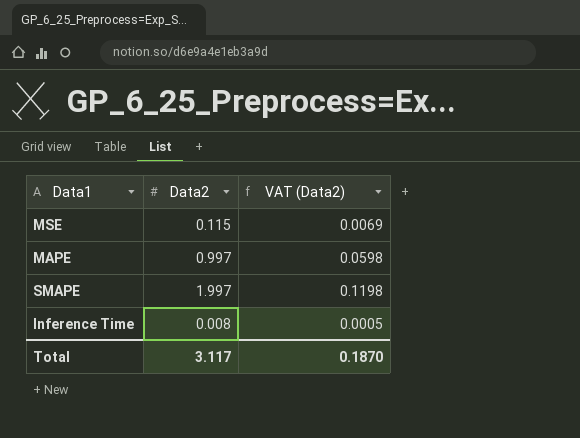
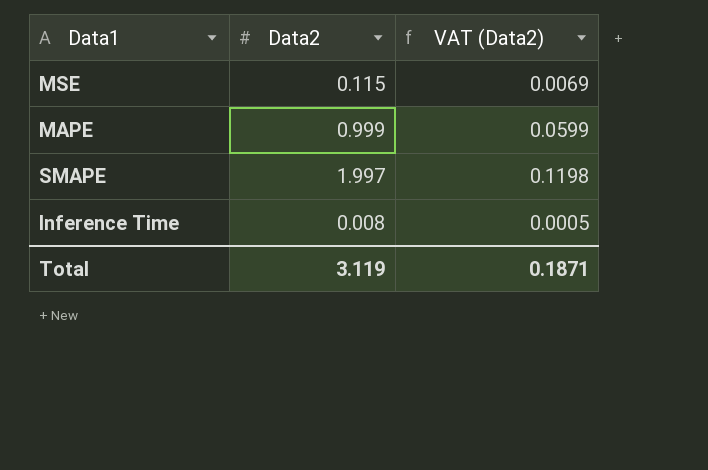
MAPE | Data2: 0.997 -> 0.999
MAPE | VAT (Data2): 0.0598 -> 0.0599
Total | Data2: 3.117 -> 3.119
Total | VAT (Data2): 0.1870 -> 0.1871

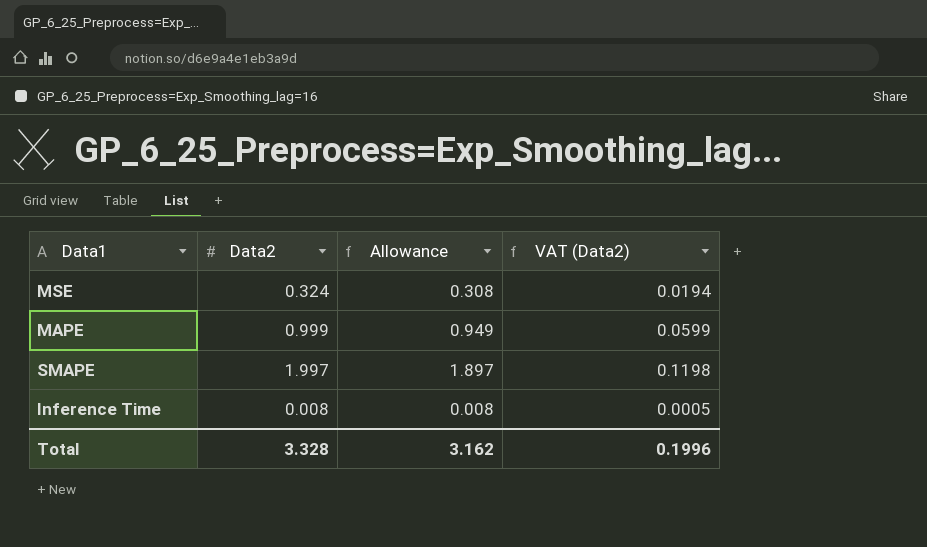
column Allowance | formula: none -> [Data2] * 0.95
MSE | Data2: 0.115 -> 0.324
MSE | VAT (Data2): 0.0069 -> 0.0194
Total | Data2: 3.119 -> 3.328
Total | VAT (Data2): 0.1871 -> 0.1996

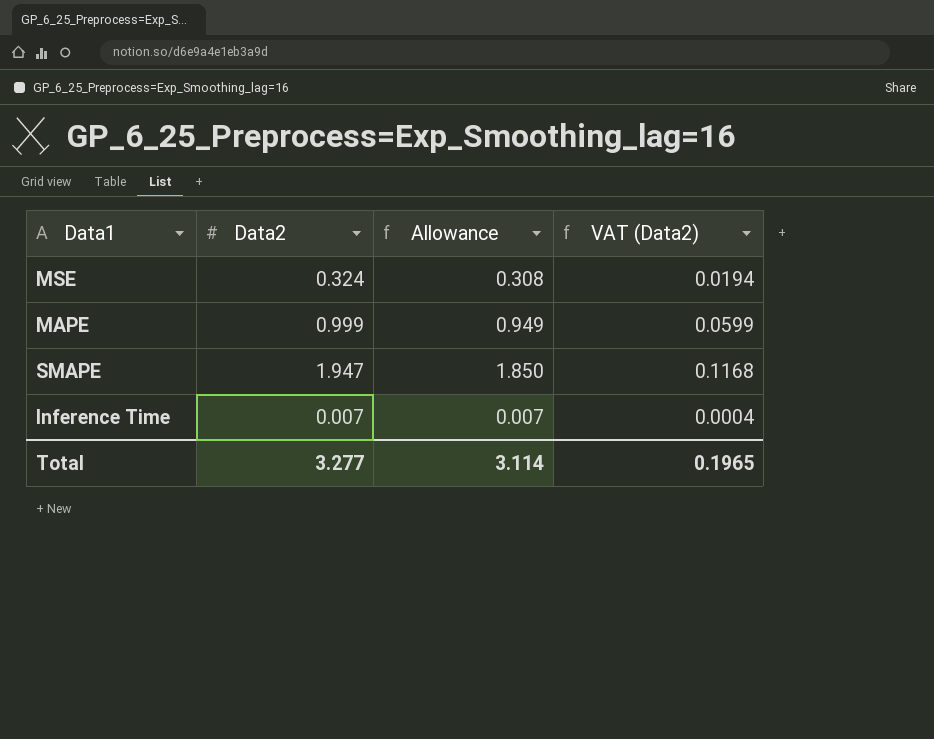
SMAPE | Data2: 1.997 -> 1.947
SMAPE | Allowance: 1.897 -> 1.850
SMAPE | VAT (Data2): 0.1198 -> 0.1168
Inference Time | Data2: 0.008 -> 0.007
Inference Time | Allowance: 0.008 -> 0.007
Inference Time | VAT (Data2): 0.0005 -> 0.0004
Total | Data2: 3.328 -> 3.277
Total | Allowance: 3.162 -> 3.114
Total | VAT (Data2): 0.1996 -> 0.1965

